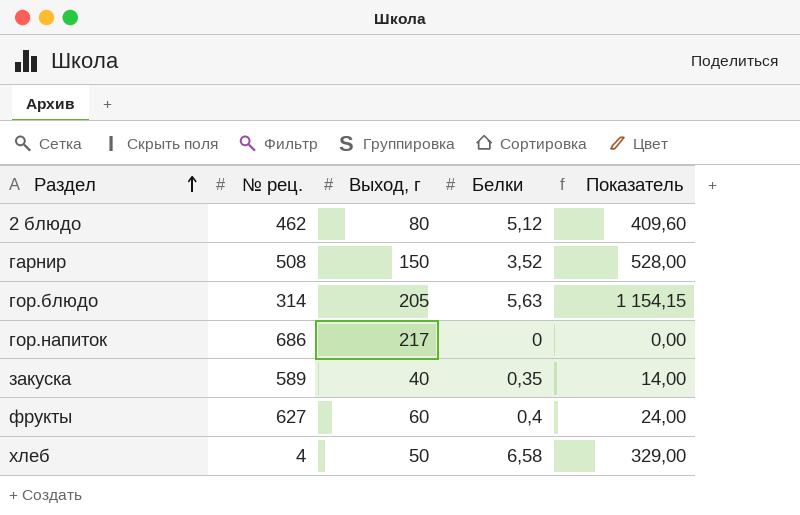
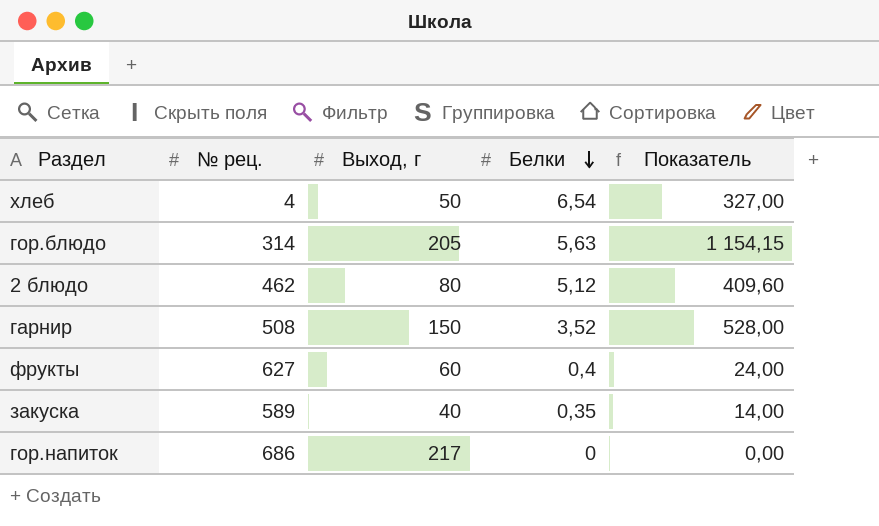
row order: Раздел ascending -> Белки descending
хлеб | Белки: 6,58 -> 6,54
хлеб | Показатель: 329,00 -> 327,00

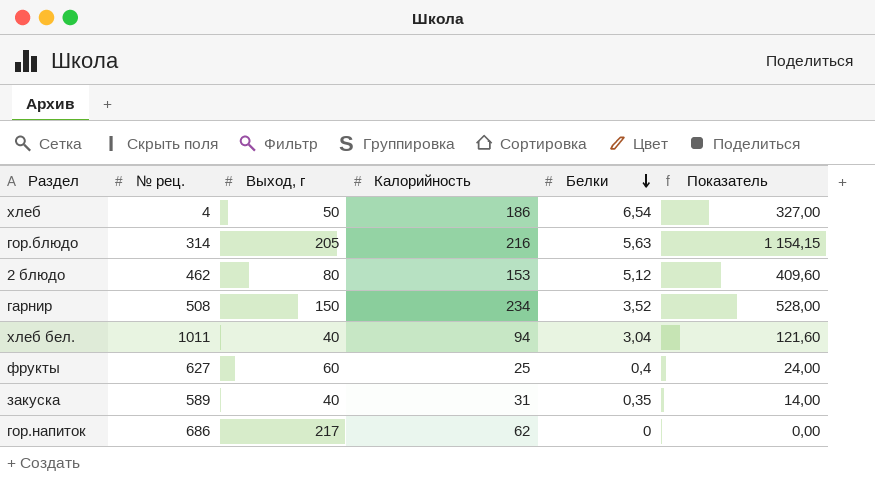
column Калорийность | position: none -> 4
row хлеб бел.: none -> 1011 | 40 | 94 | 3,04 | 121,60

